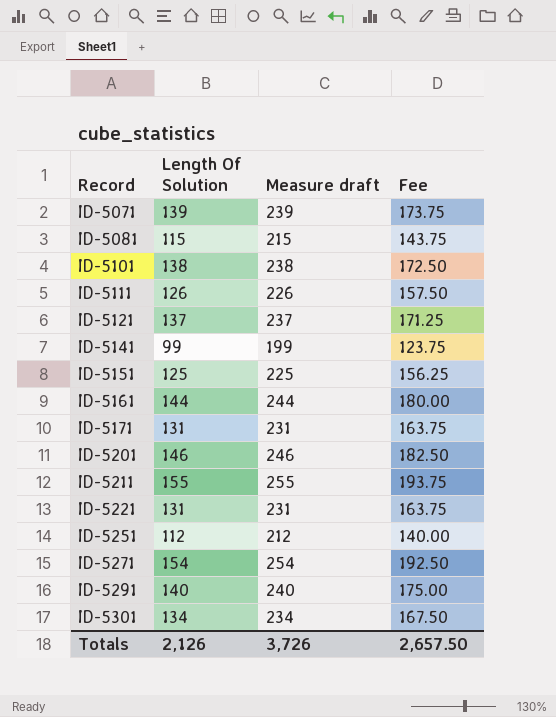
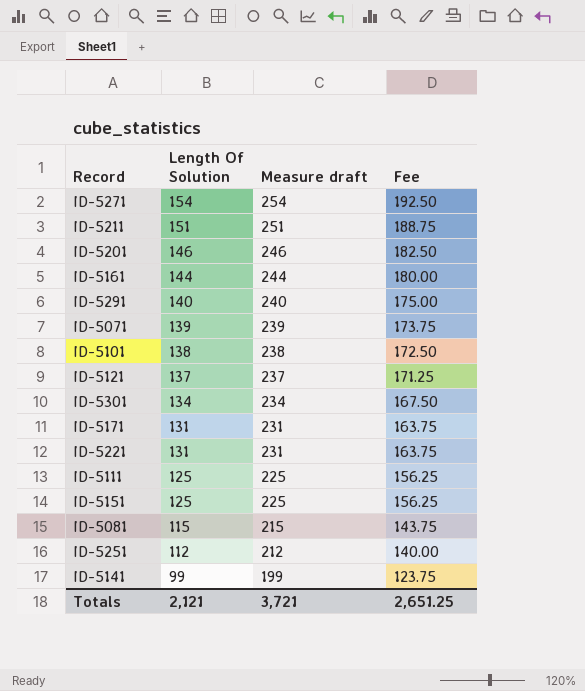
row order: Record ascending -> Length Of Solution descending
ID-5211 | Length Of Solution: 155 -> 151
ID-5211 | Measure draft: 255 -> 251
ID-5211 | Fee: 193.75 -> 188.75
ID-5111 | Length Of Solution: 126 -> 125
ID-5111 | Measure draft: 226 -> 225
ID-5111 | Fee: 157.50 -> 156.25
Totals | Length Of Solution: 2,126 -> 2,121
Totals | Measure draft: 3,726 -> 3,721
Totals | Fee: 2,657.50 -> 2,651.25

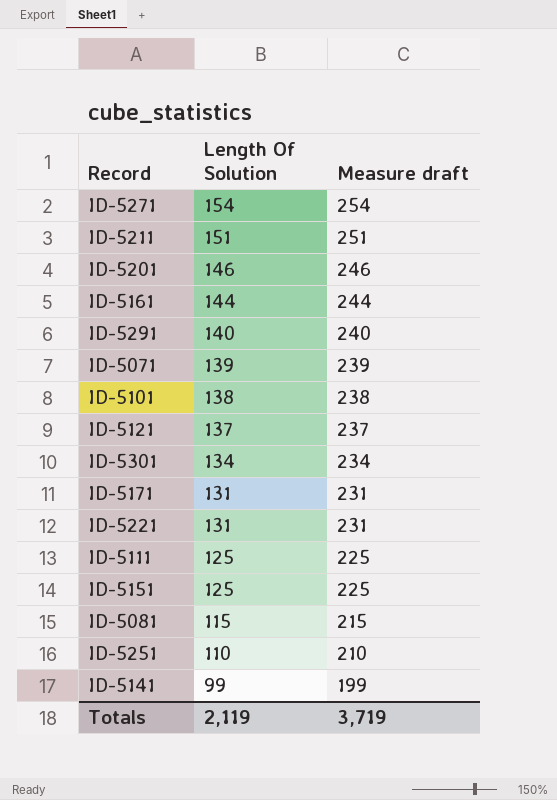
column Fee | formula: [Length Of Solution] * 1.25 -> none
ID-5251 | Length Of Solution: 112 -> 110
ID-5251 | Measure draft: 212 -> 210
Totals | Length Of Solution: 2,121 -> 2,119
Totals | Measure draft: 3,721 -> 3,719

